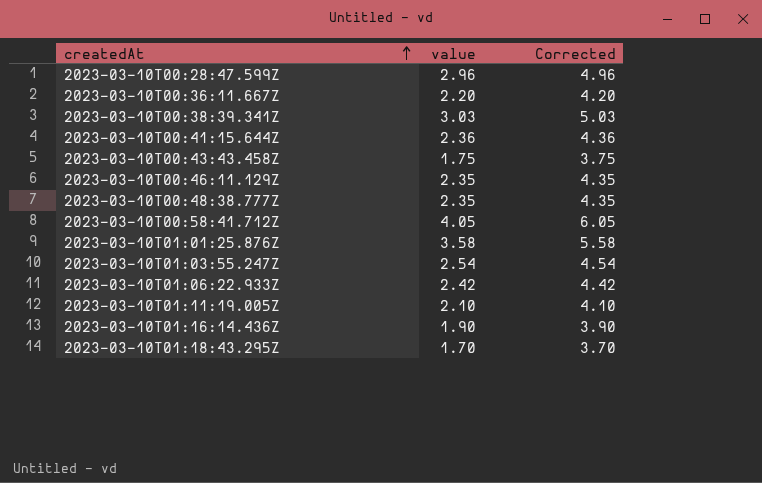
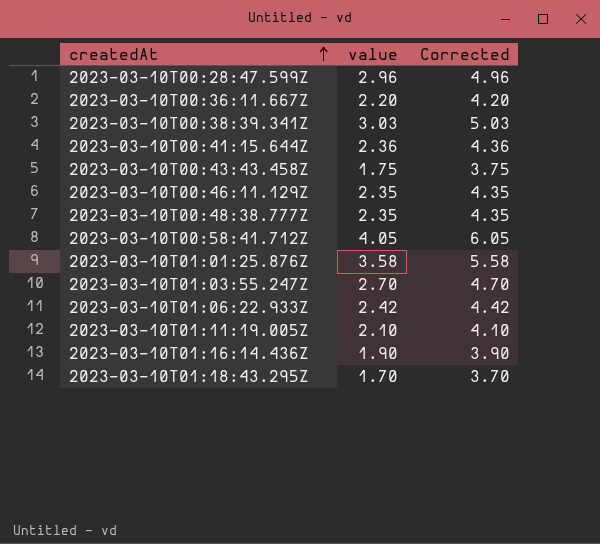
2023-03-10T01:03:55.247Z | value: 2.54 -> 2.70
2023-03-10T01:03:55.247Z | Corrected: 4.54 -> 4.70

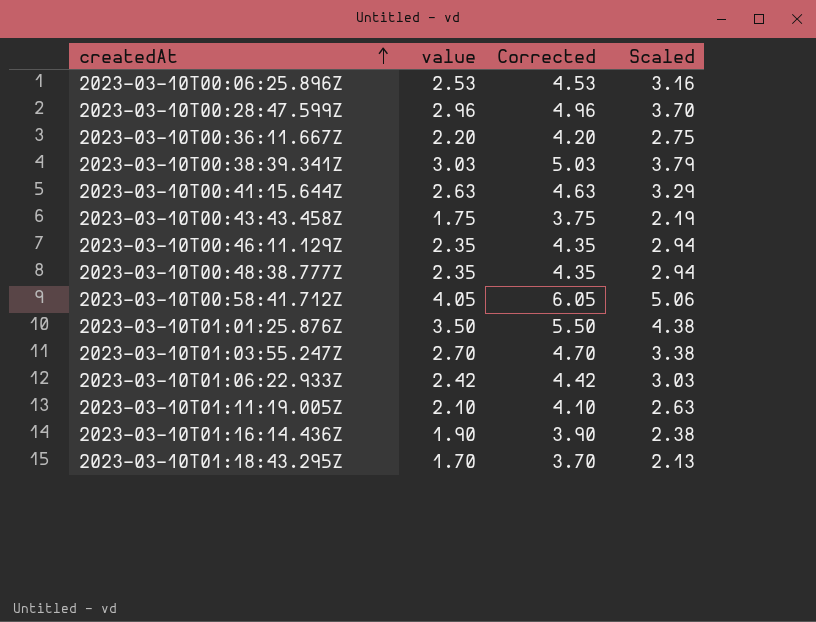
column Scaled | formula: none -> [value] * 1.25
row 2023-03-10T00:06:25.896Z: none -> 2.53 | 4.53 | 3.16
2023-03-10T00:41:15.644Z | value: 2.36 -> 2.63
2023-03-10T00:41:15.644Z | Corrected: 4.36 -> 4.63
2023-03-10T01:01:25.876Z | value: 3.58 -> 3.50
2023-03-10T01:01:25.876Z | Corrected: 5.58 -> 5.50

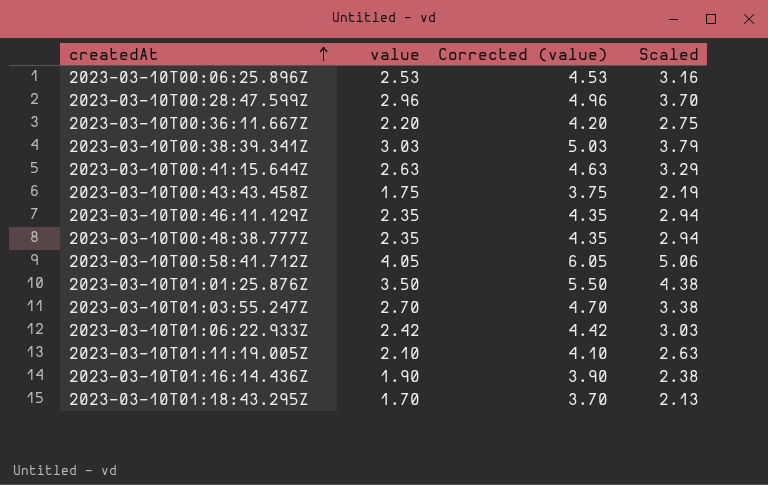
column name: Corrected -> Corrected (value)

